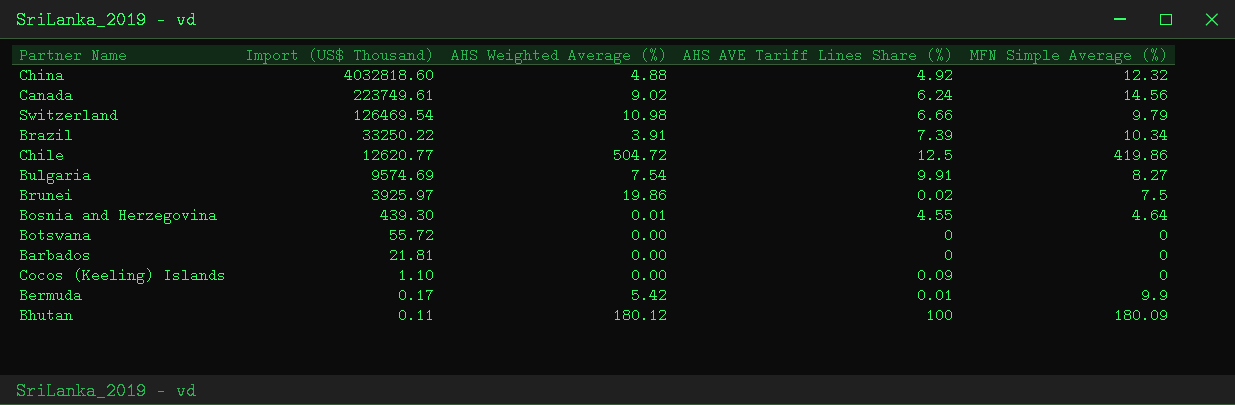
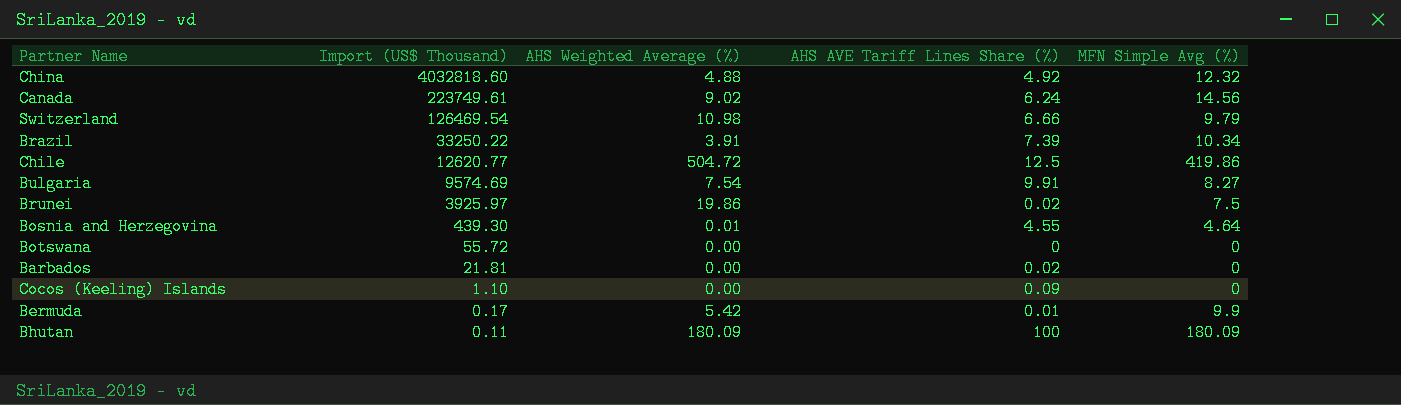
column name: MFN Simple Average (%) -> MFN Simple Avg (%)
Barbados | AHS AVE Tariff Lines Share (%): 0 -> 0.02
Bhutan | AHS Weighted Average (%): 180.12 -> 180.09

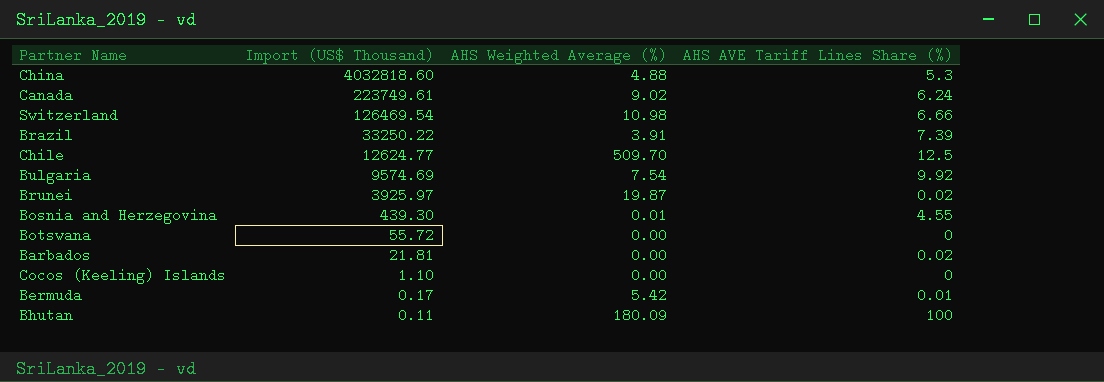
column MFN Simple Avg (%) | position: 5 -> none
China | AHS AVE Tariff Lines Share (%): 4.92 -> 5.3
Chile | Import (US$ Thousand): 12620.77 -> 12624.77
Chile | AHS Weighted Average (%): 504.72 -> 509.70
Bulgaria | AHS AVE Tariff Lines Share (%): 9.91 -> 9.92
Brunei | AHS Weighted Average (%): 19.86 -> 19.87
Cocos (Keeling) Islands | AHS AVE Tariff Lines Share (%): 0.09 -> 0

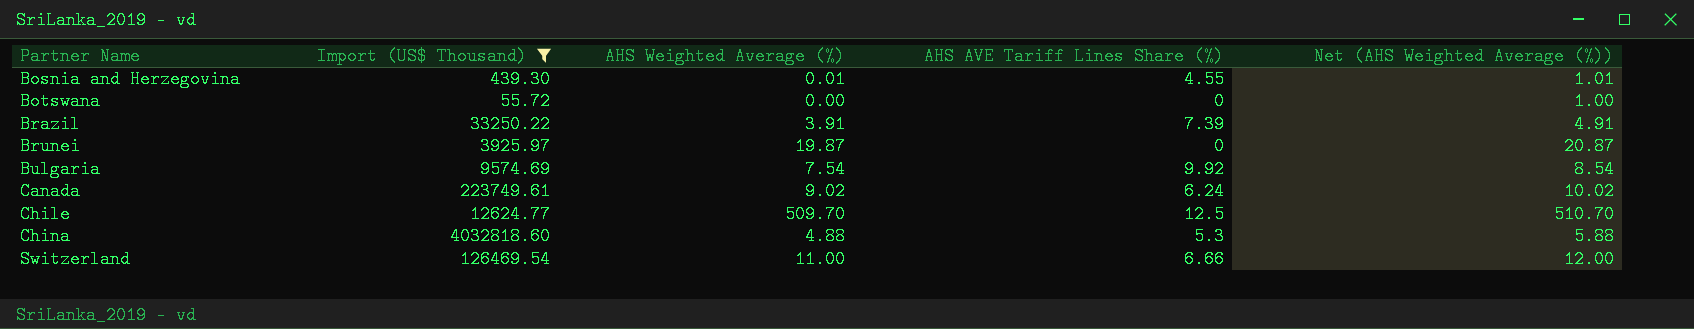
filter: none -> Import (US$ Thousand) >= 55.72
row order: Import (US$ Thousand) descending -> Partner Name ascending
column Net (AHS Weighted Average (%)) | formula: none -> [AHS Weighted Average (%)] + 1
Brunei | AHS AVE Tariff Lines Share (%): 0.02 -> 0
Switzerland | AHS Weighted Average (%): 10.98 -> 11.00

